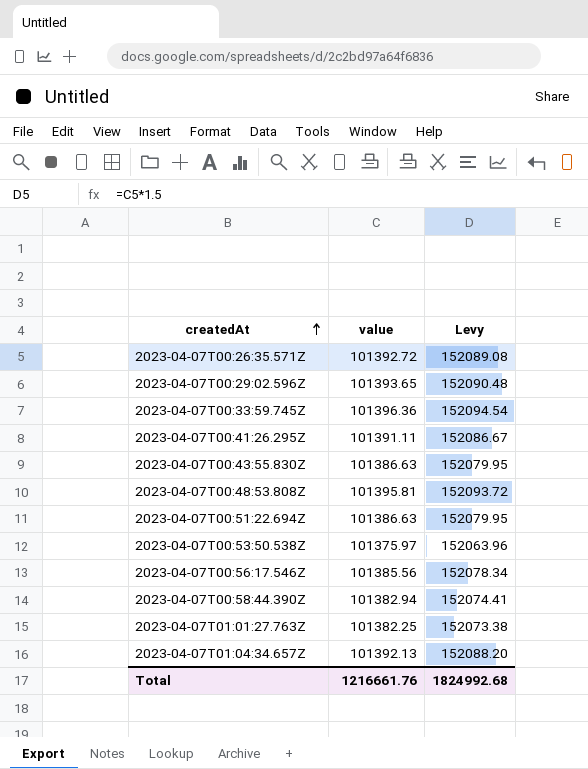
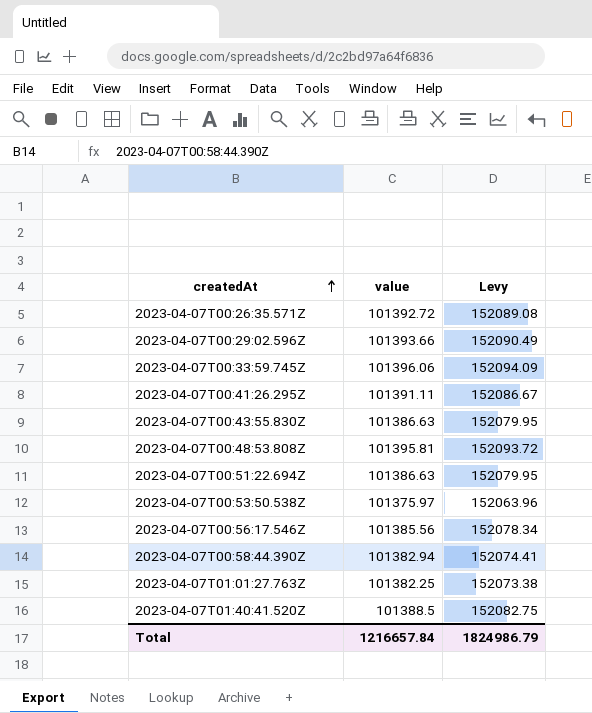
row 2023-04-07T01:04:34.657Z: 101392.13 | 152088.20 -> none
2023-04-07T00:29:02.596Z | value: 101393.65 -> 101393.66
2023-04-07T00:29:02.596Z | Levy: 152090.48 -> 152090.49
2023-04-07T00:33:59.745Z | value: 101396.36 -> 101396.06
2023-04-07T00:33:59.745Z | Levy: 152094.54 -> 152094.09
row 2023-04-07T01:40:41.520Z: none -> 101388.5 | 152082.75
Total | value: 1216661.76 -> 1216657.84
Total | Levy: 1824992.68 -> 1824986.79

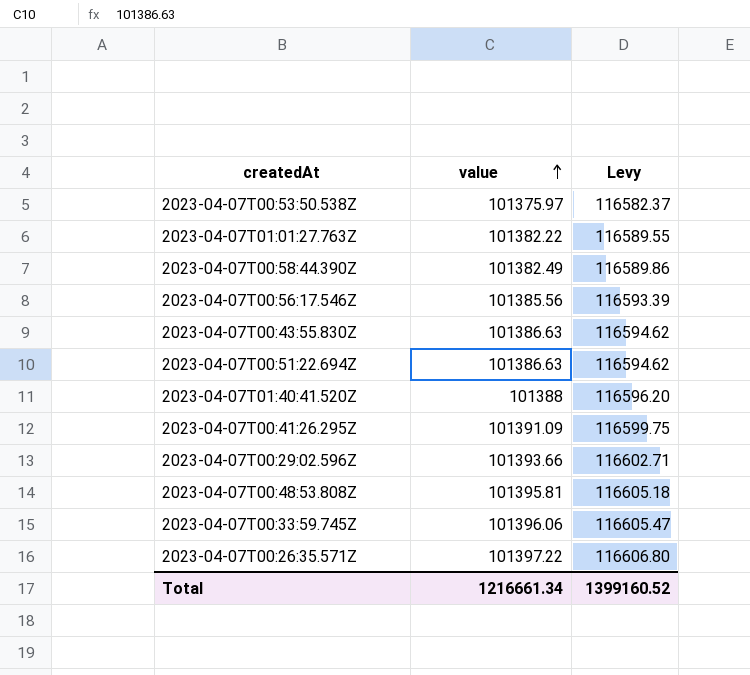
row order: createdAt ascending -> value ascending
column Levy | formula: [value] * 1.5 -> [value] * 1.15
2023-04-07T01:01:27.763Z | value: 101382.25 -> 101382.22
2023-04-07T00:58:44.390Z | value: 101382.94 -> 101382.49
2023-04-07T01:40:41.520Z | value: 101388.5 -> 101388
2023-04-07T00:41:26.295Z | value: 101391.11 -> 101391.09
2023-04-07T00:26:35.571Z | value: 101392.72 -> 101397.22
Total | value: 1216657.84 -> 1216661.34
Total | Levy: 1824986.79 -> 1399160.52

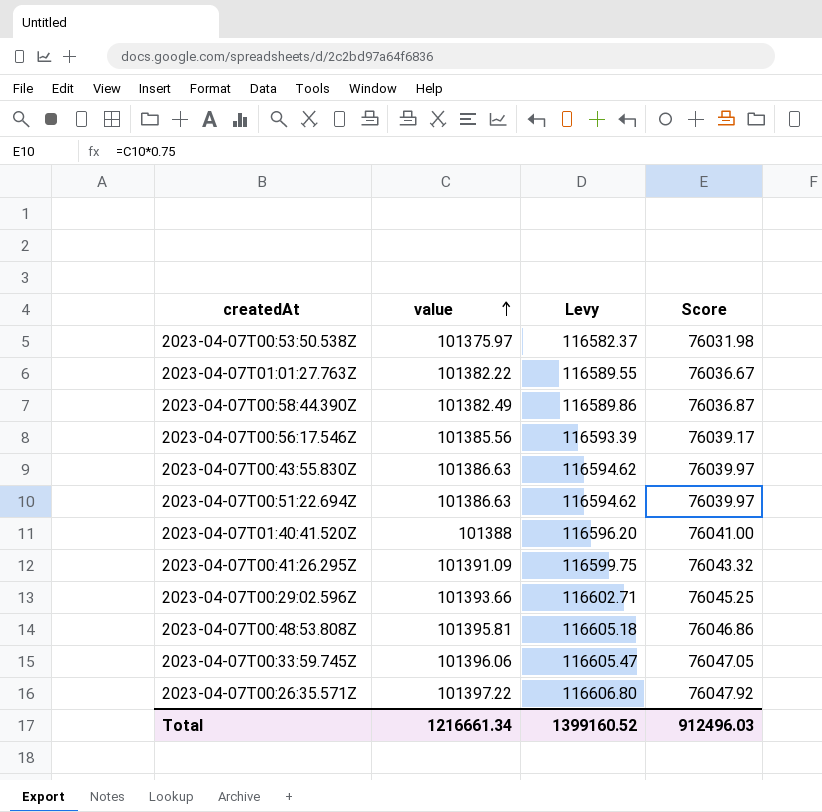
column Score | formula: none -> [value] * 0.75

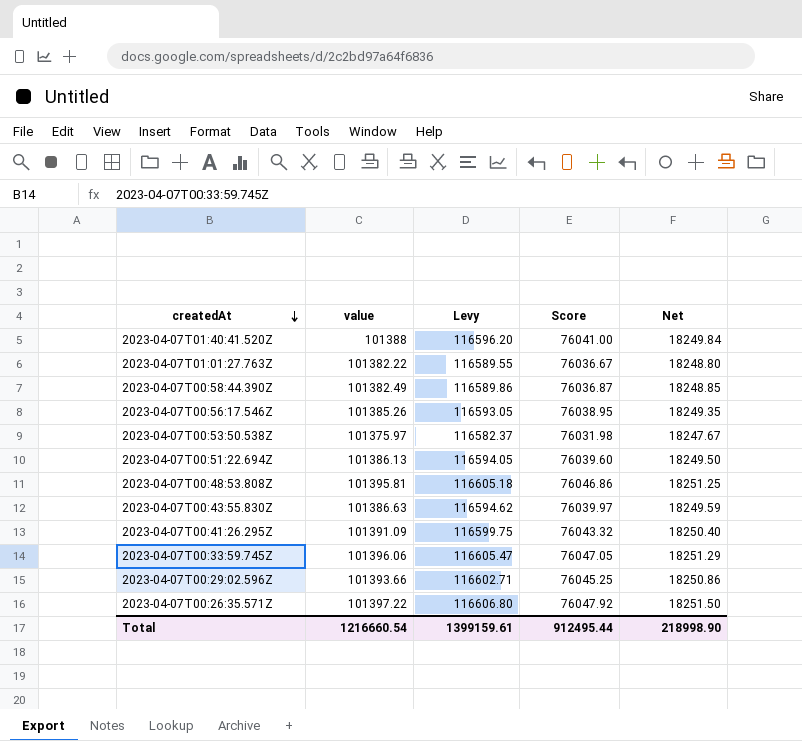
row order: value ascending -> createdAt descending
column Net | formula: none -> [value] * 0.18
2023-04-07T00:56:17.546Z | value: 101385.56 -> 101385.26
2023-04-07T00:56:17.546Z | Levy: 116593.39 -> 116593.05
2023-04-07T00:56:17.546Z | Score: 76039.17 -> 76038.95
2023-04-07T00:51:22.694Z | value: 101386.63 -> 101386.13
2023-04-07T00:51:22.694Z | Levy: 116594.62 -> 116594.05
2023-04-07T00:51:22.694Z | Score: 76039.97 -> 76039.60
Total | value: 1216661.34 -> 1216660.54
Total | Levy: 1399160.52 -> 1399159.61
Total | Score: 912496.03 -> 912495.44

